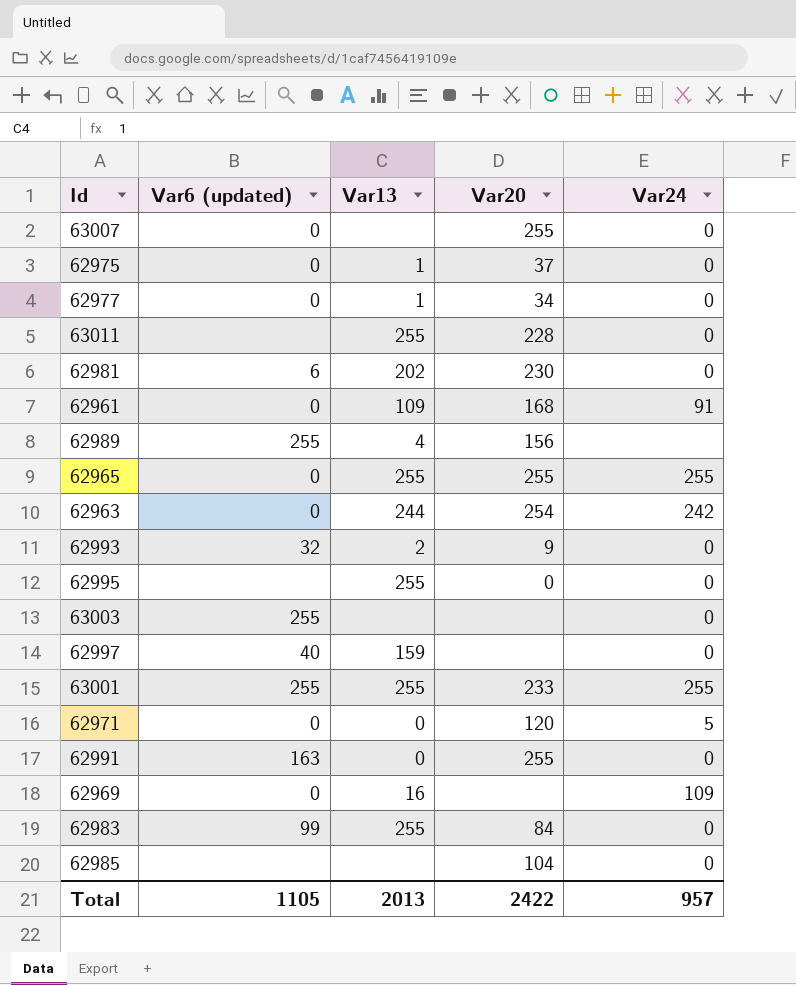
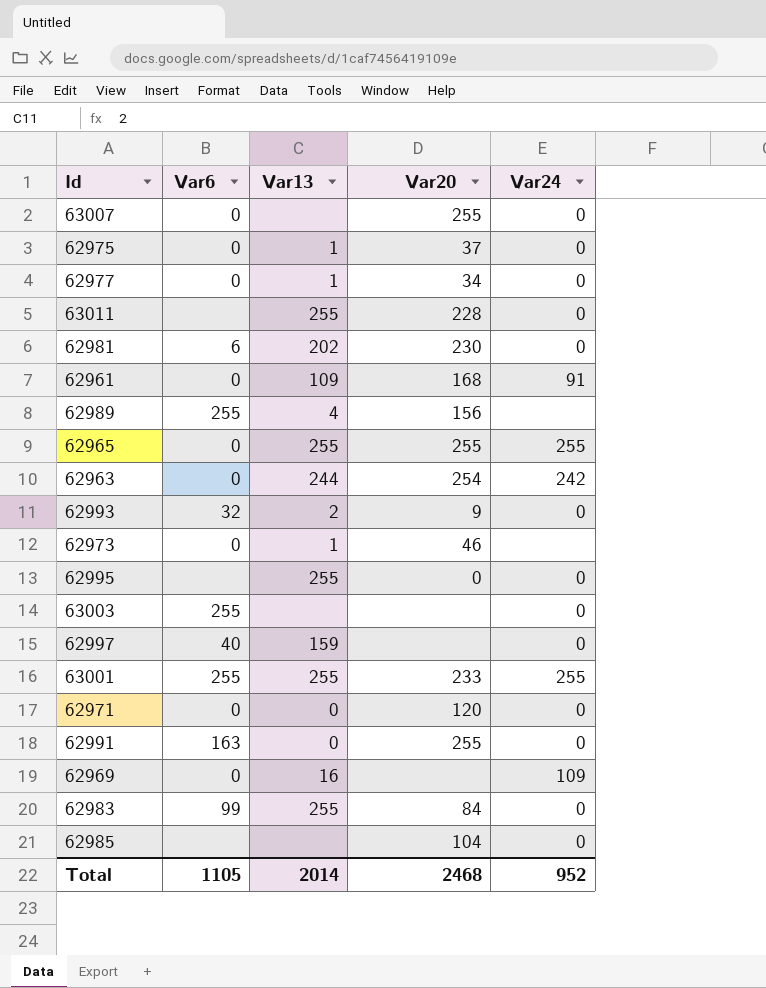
column name: Var6 (updated) -> Var6
row 62973: none -> 0 | 1 | 46 | none
62971 | Var24: 5 -> 0
Total | Var13: 2013 -> 2014
Total | Var20: 2422 -> 2468
Total | Var24: 957 -> 952

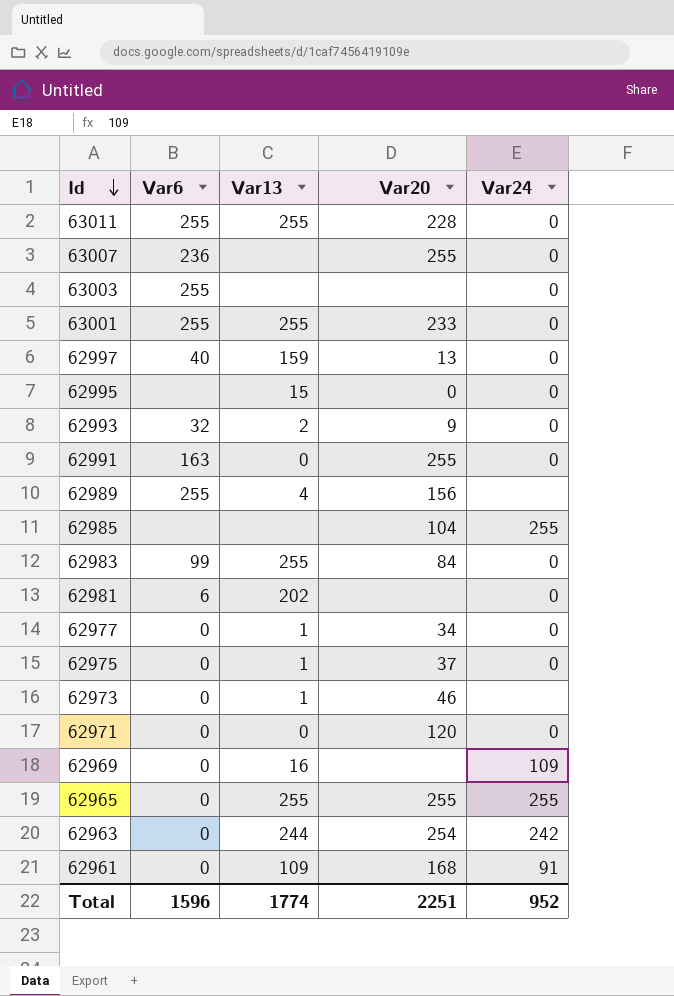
row order: none -> Id descending
63011 | Var6: none -> 255
63007 | Var6: 0 -> 236
63001 | Var24: 255 -> 0
62997 | Var20: none -> 13
62995 | Var13: 255 -> 15
62985 | Var24: 0 -> 255
62981 | Var20: 230 -> none
Total | Var6: 1105 -> 1596
Total | Var13: 2014 -> 1774
Total | Var20: 2468 -> 2251

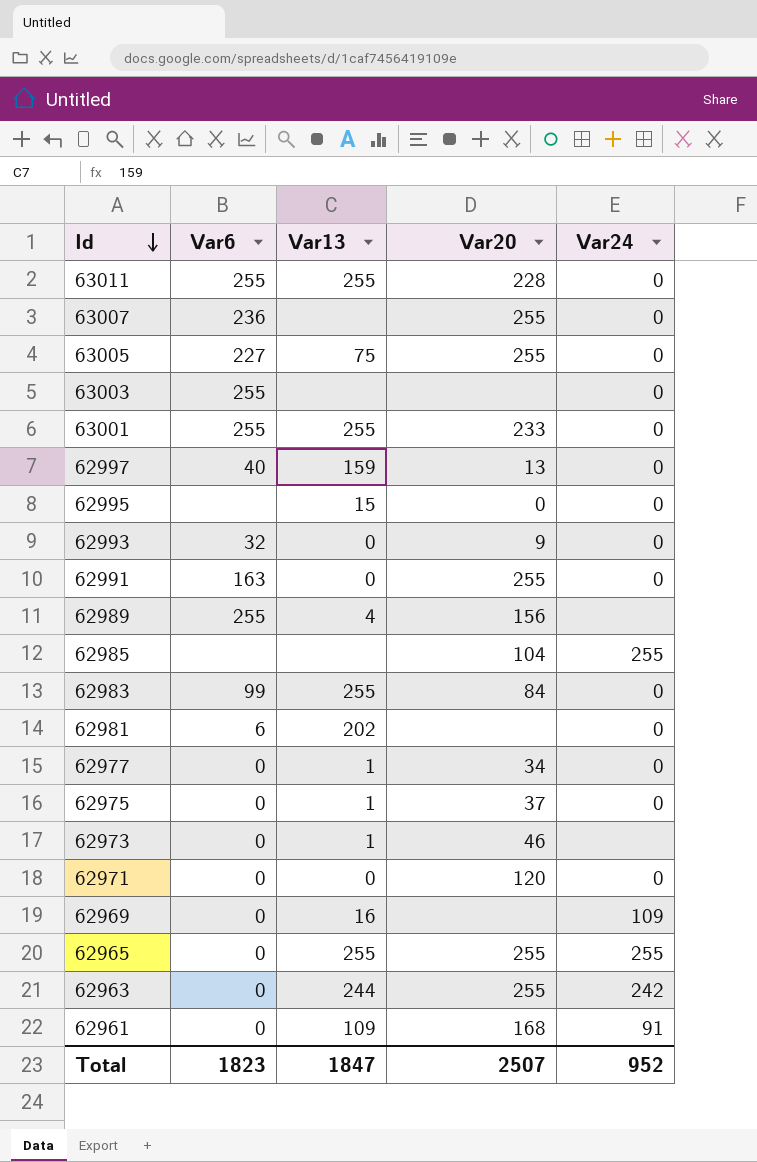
row 63005: none -> 227 | 75 | 255 | 0
62993 | Var13: 2 -> 0
62963 | Var20: 254 -> 255
Total | Var6: 1596 -> 1823
Total | Var13: 1774 -> 1847
Total | Var20: 2251 -> 2507

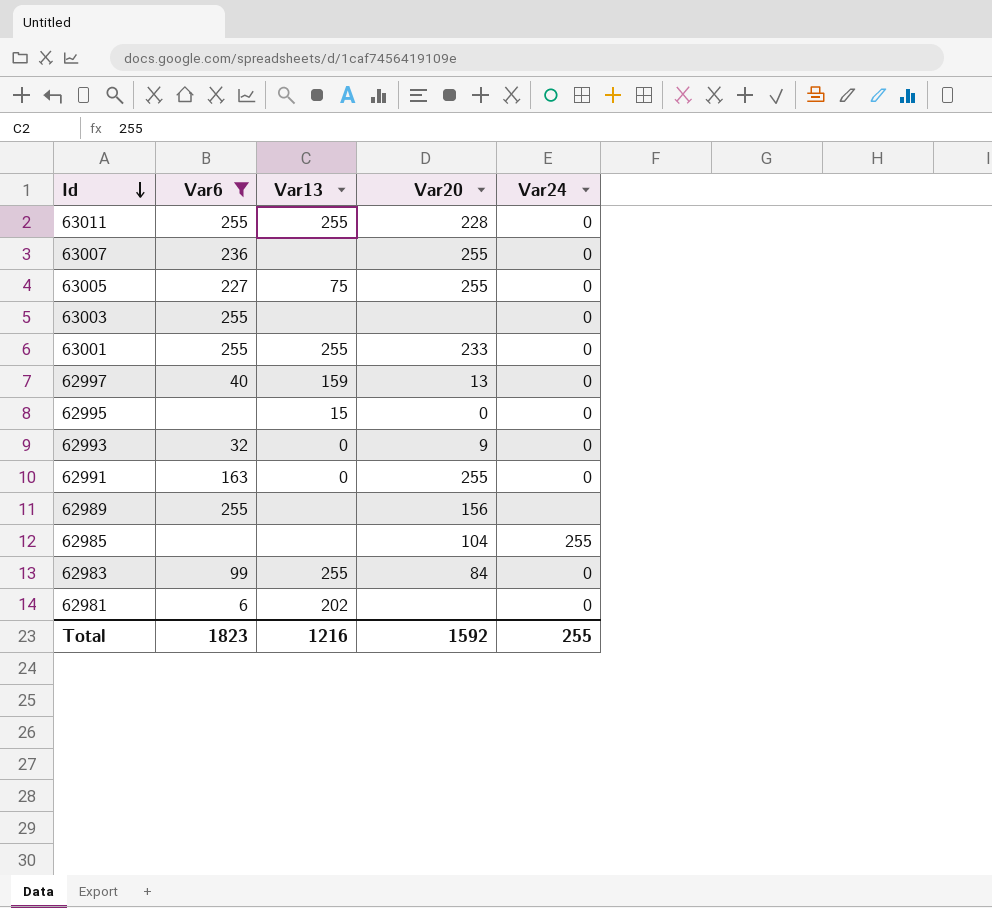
filter: none -> Var6 != 0
62989 | Var13: 4 -> none
Total | Var13: 1847 -> 1216
Total | Var20: 2507 -> 1592
Total | Var24: 952 -> 255

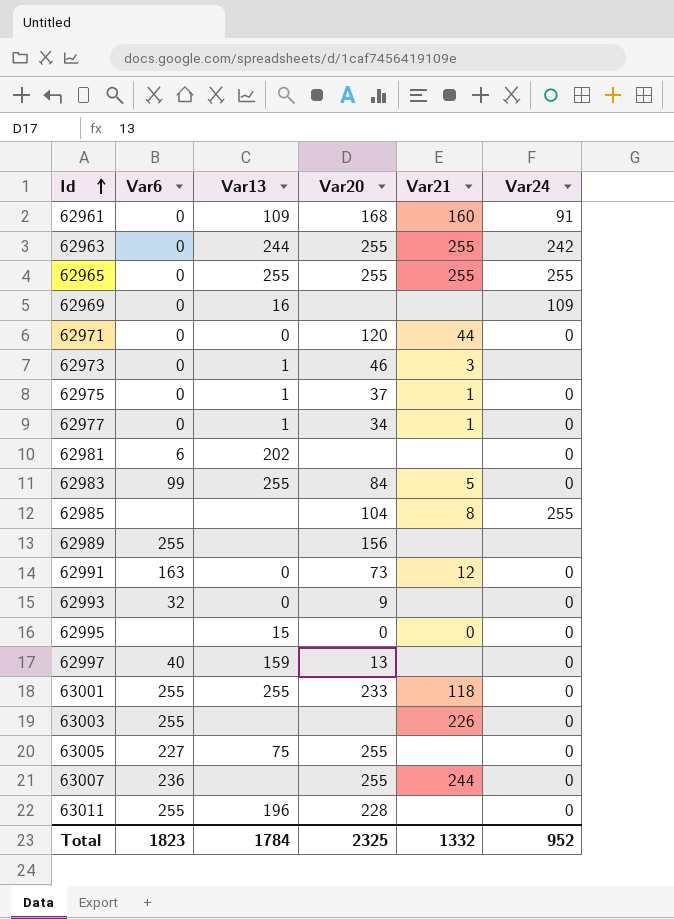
filter: Var6 != 0 -> none
row order: Id descending -> Id ascending
column Var21 | position: none -> 5
62991 | Var20: 255 -> 73
63011 | Var13: 255 -> 196
Total | Var13: 1216 -> 1784
Total | Var20: 1592 -> 2325
Total | Var24: 255 -> 952

